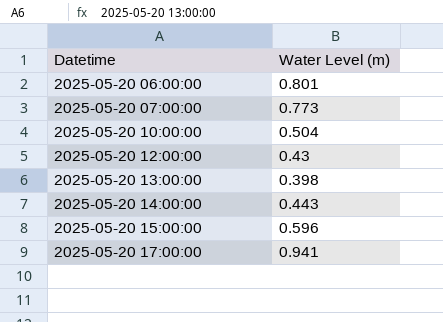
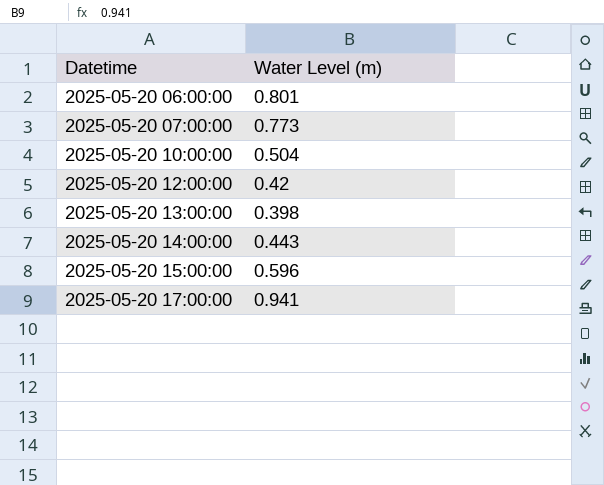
2025-05-20 12:00:00 | Water Level (m): 0.43 -> 0.42

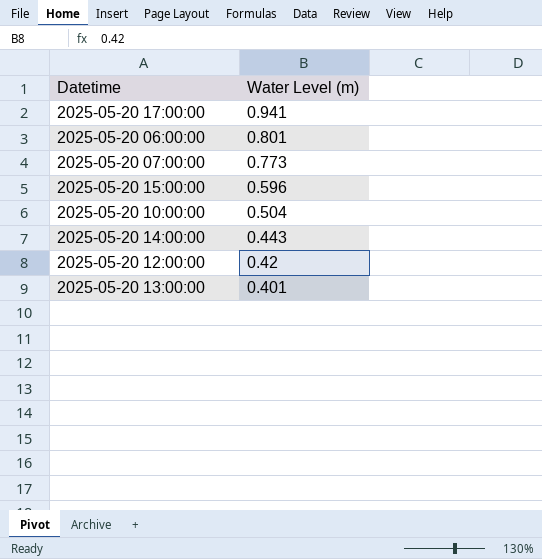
row order: Datetime ascending -> Water Level (m) descending
2025-05-20 13:00:00 | Water Level (m): 0.398 -> 0.401

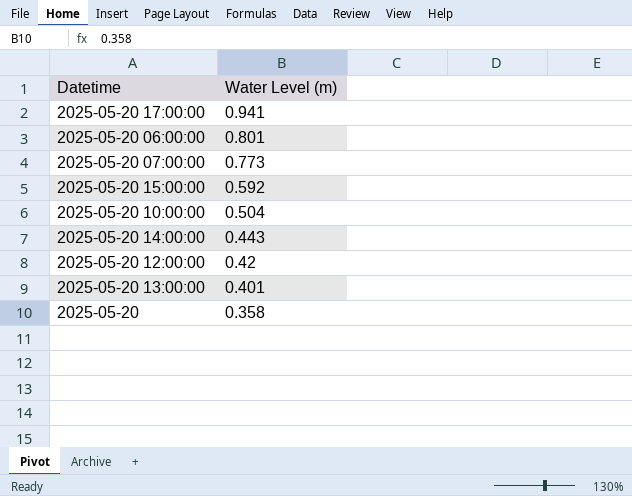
2025-05-20 15:00:00 | Water Level (m): 0.596 -> 0.592
row 2025-05-20: none -> 0.358

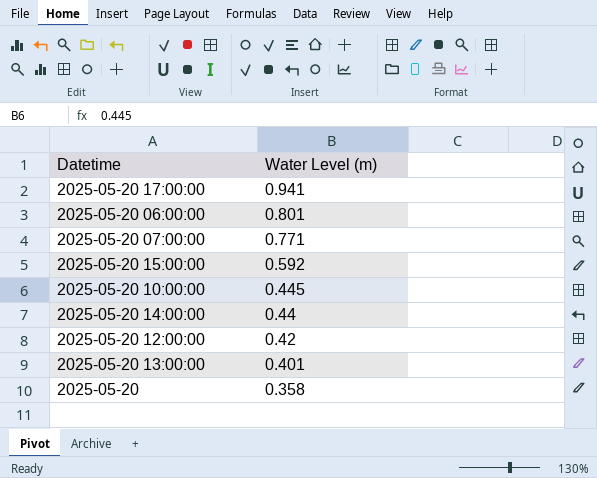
2025-05-20 07:00:00 | Water Level (m): 0.773 -> 0.771
2025-05-20 10:00:00 | Water Level (m): 0.504 -> 0.445
2025-05-20 14:00:00 | Water Level (m): 0.443 -> 0.44

